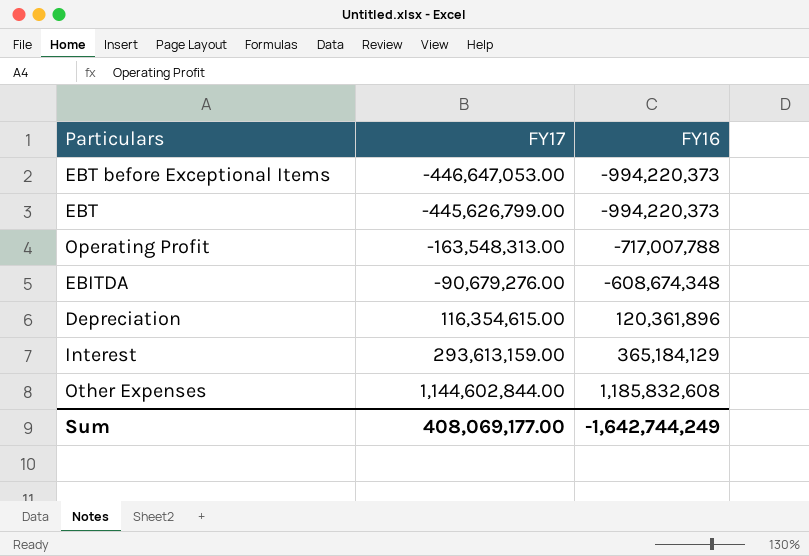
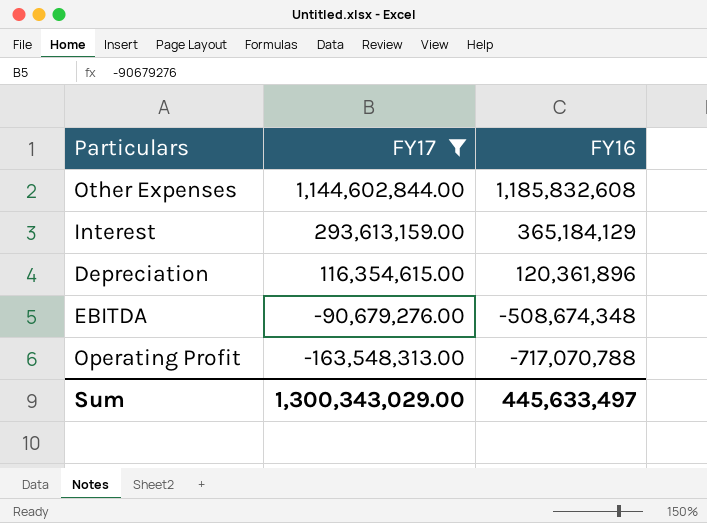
filter: none -> FY17 >= -163,548,313.00
row order: FY17 ascending -> FY17 descending
EBITDA | FY16: -608,674,348 -> -508,674,348
Operating Profit | FY16: -717,007,788 -> -717,070,788
Sum | FY17: 408,069,177.00 -> 1,300,343,029.00
Sum | FY16: -1,642,744,249 -> 445,633,497

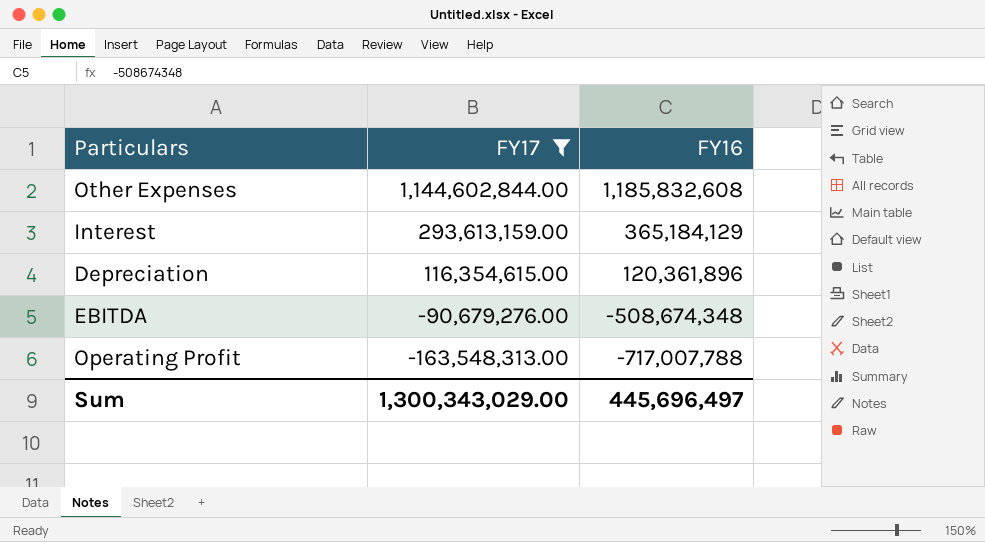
Operating Profit | FY16: -717,070,788 -> -717,007,788
Sum | FY16: 445,633,497 -> 445,696,497

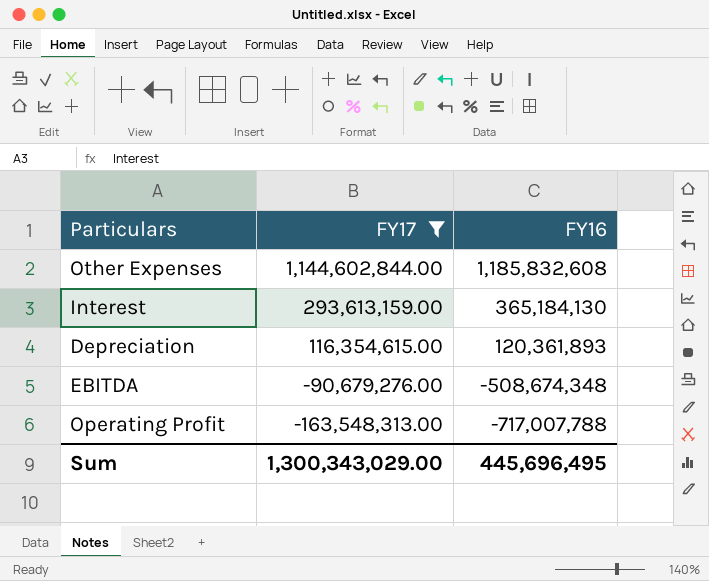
Interest | FY16: 365,184,129 -> 365,184,130
Depreciation | FY16: 120,361,896 -> 120,361,893
Sum | FY16: 445,696,497 -> 445,696,495

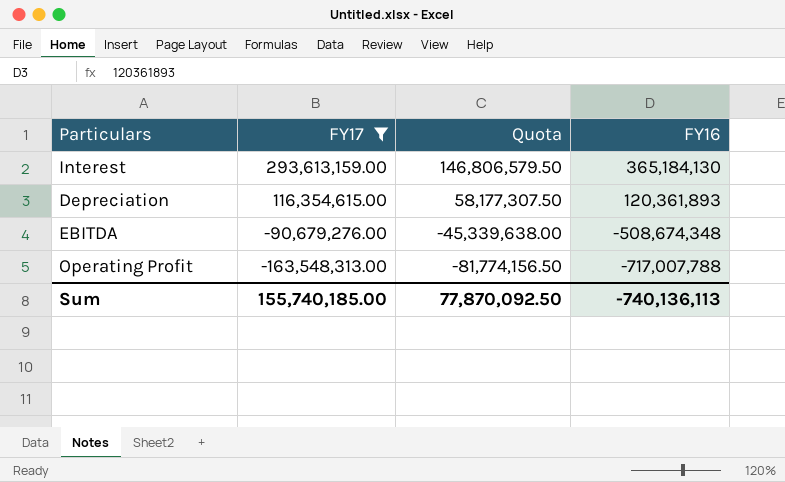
column Quota | formula: none -> [FY17] * 0.5
row Other Expenses: 1,144,602,844.00 | 1,185,832,608 -> none
Sum | FY17: 1,300,343,029.00 -> 155,740,185.00
Sum | FY16: 445,696,495 -> -740,136,113

